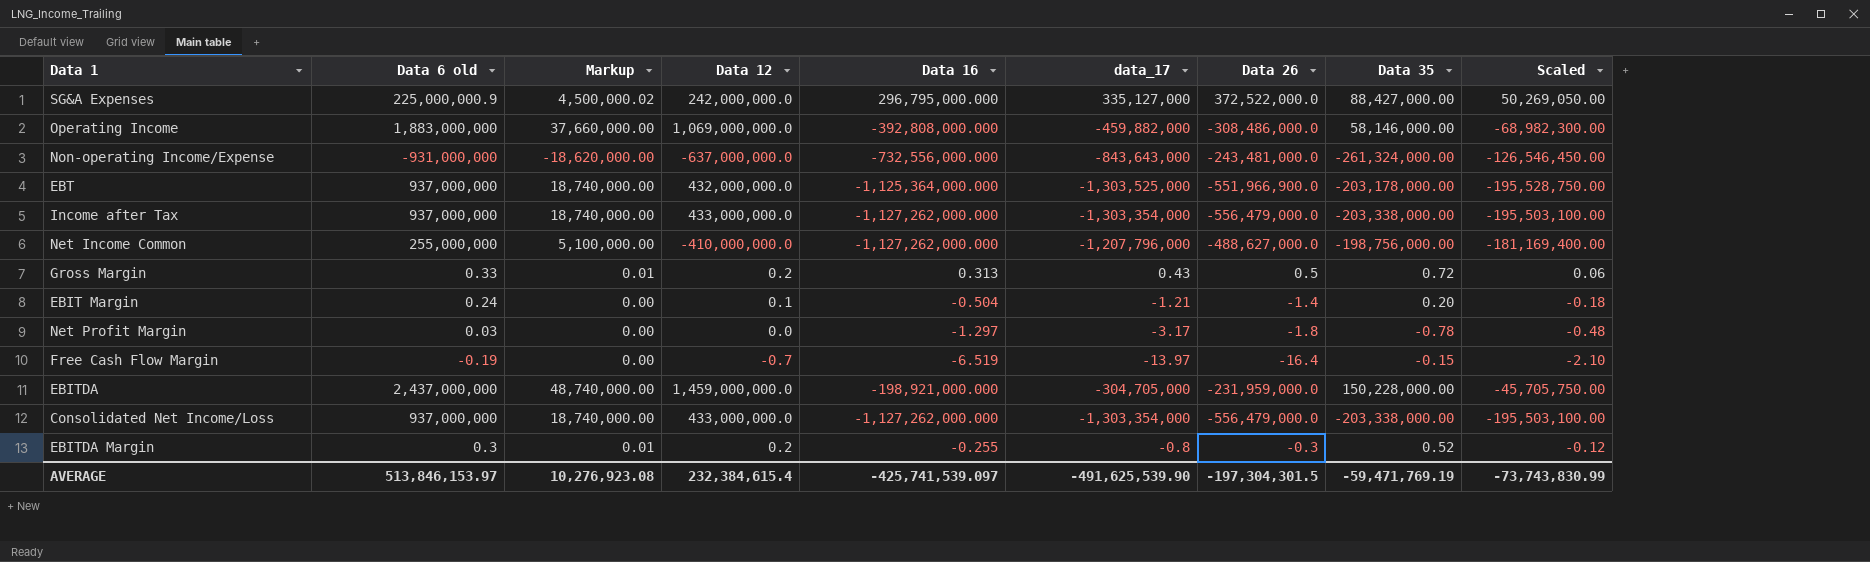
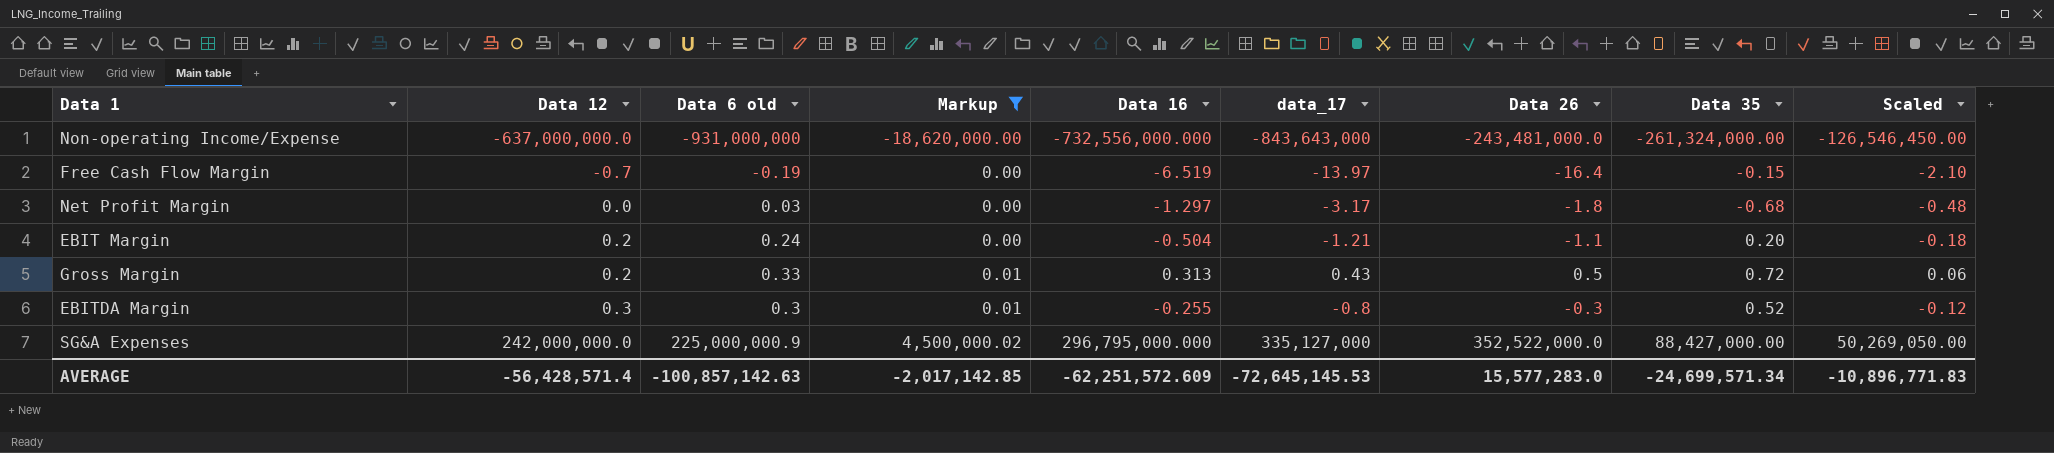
filter: none -> Markup <= 4,500,000.02
row order: none -> Data 12 ascending
column Data 12 | position: 4 -> 2
Net Profit Margin | Data 35: -0.78 -> -0.68
EBIT Margin | Data 12: 0.1 -> 0.2
EBIT Margin | Data 26: -1.4 -> -1.1
EBITDA Margin | Data 12: 0.2 -> 0.3
SG&A Expenses | Data 26: 372,522,000.0 -> 352,522,000.0
AVERAGE | Data 12: 232,384,615.4 -> -56,428,571.4
AVERAGE | Data 6 old: 513,846,153.97 -> -100,857,142.63
AVERAGE | Markup: 10,276,923.08 -> -2,017,142.85
AVERAGE | Data 16: -425,741,539.097 -> -62,251,572.609
AVERAGE | data_17: -491,625,539.90 -> -72,645,145.53
AVERAGE | Data 26: -197,304,301.5 -> 15,577,283.0
AVERAGE | Data 35: -59,471,769.19 -> -24,699,571.34
AVERAGE | Scaled: -73,743,830.99 -> -10,896,771.83

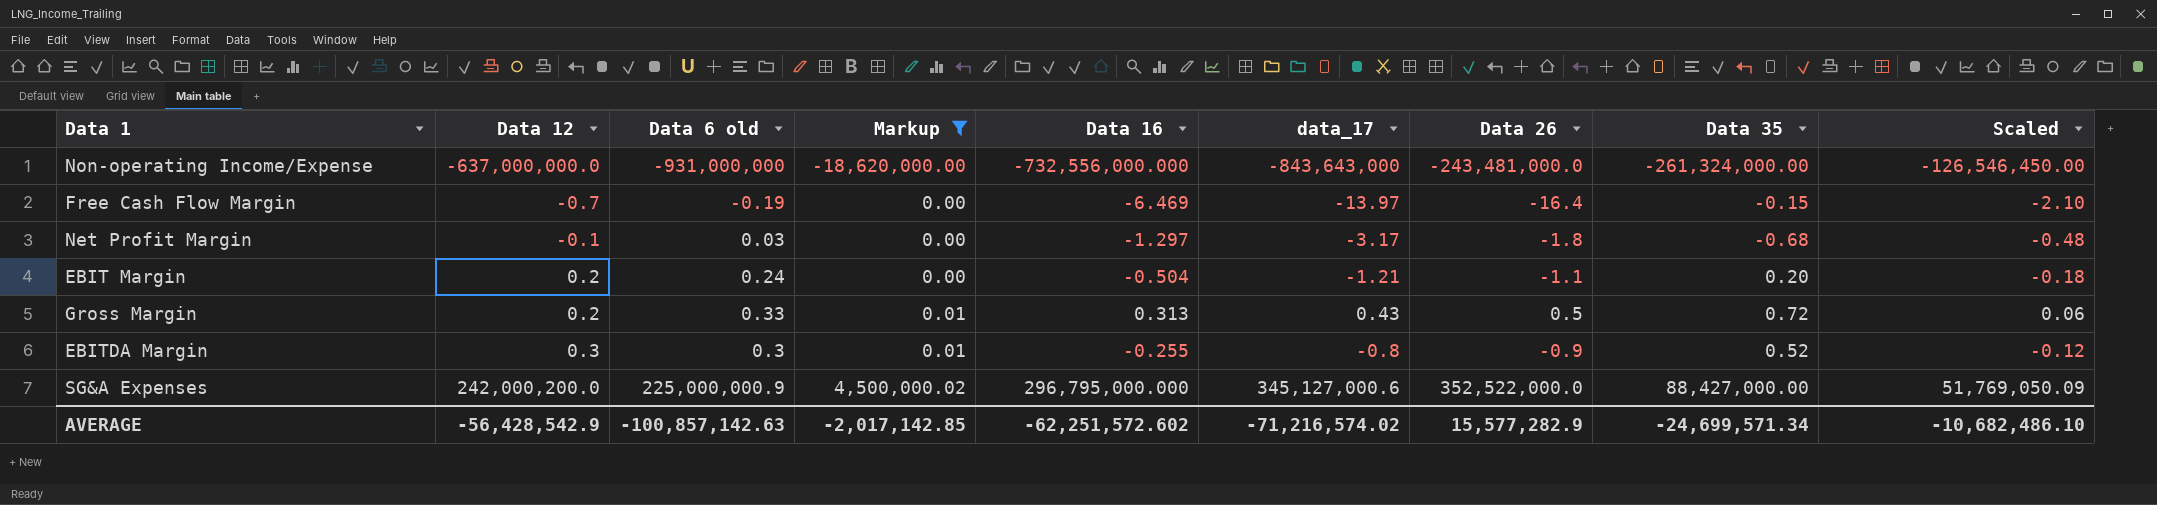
Free Cash Flow Margin | Data 16: -6.519 -> -6.469
Net Profit Margin | Data 12: 0.0 -> -0.1
EBITDA Margin | Data 26: -0.3 -> -0.9
SG&A Expenses | Data 12: 242,000,000.0 -> 242,000,200.0
SG&A Expenses | data_17: 335,127,000 -> 345,127,000.6
SG&A Expenses | Scaled: 50,269,050.00 -> 51,769,050.09
AVERAGE | Data 12: -56,428,571.4 -> -56,428,542.9
AVERAGE | Data 16: -62,251,572.609 -> -62,251,572.602
AVERAGE | data_17: -72,645,145.53 -> -71,216,574.02
AVERAGE | Data 26: 15,577,283.0 -> 15,577,282.9
AVERAGE | Scaled: -10,896,771.83 -> -10,682,486.10

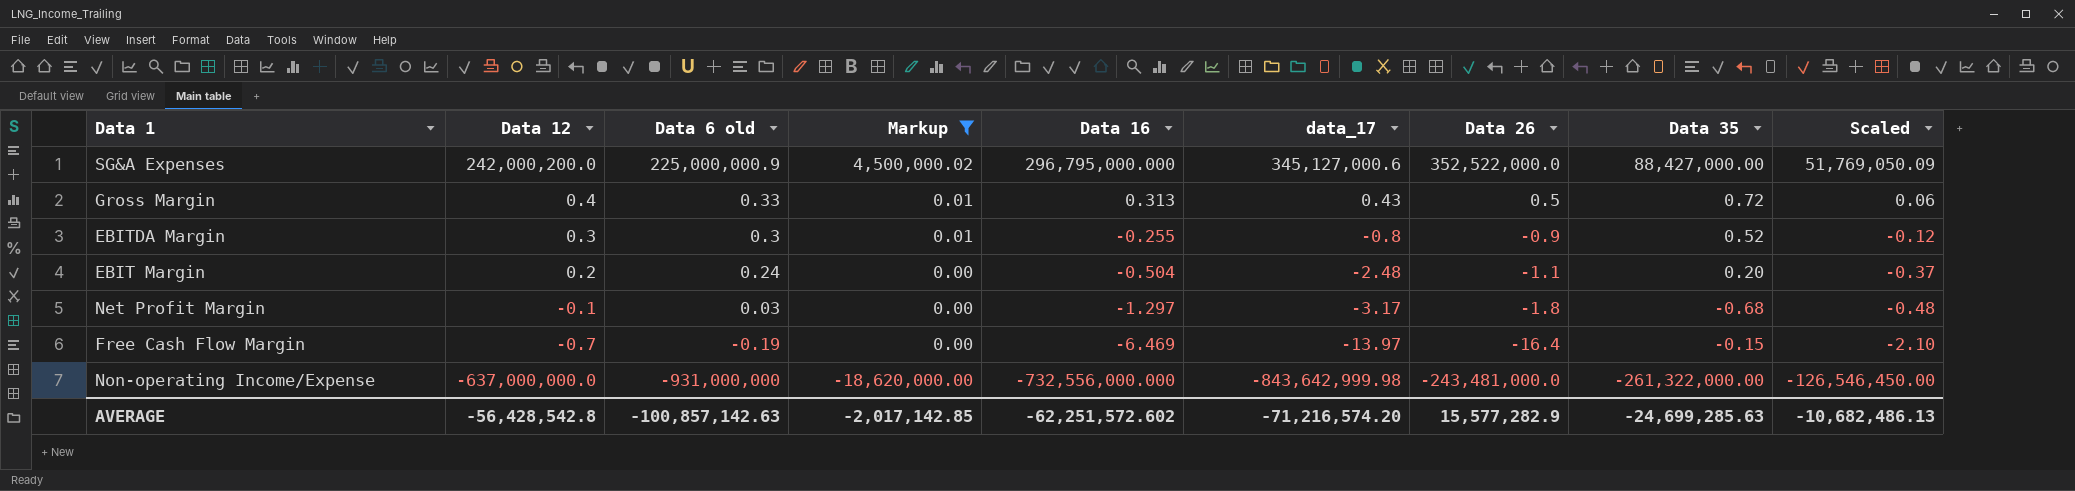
row order: Data 12 ascending -> Data 12 descending
Gross Margin | Data 12: 0.2 -> 0.4
EBIT Margin | data_17: -1.21 -> -2.48
EBIT Margin | Scaled: -0.18 -> -0.37
Non-operating Income/Expense | data_17: -843,643,000 -> -843,642,999.98
Non-operating Income/Expense | Data 35: -261,324,000.00 -> -261,322,000.00
AVERAGE | Data 12: -56,428,542.9 -> -56,428,542.8
AVERAGE | data_17: -71,216,574.02 -> -71,216,574.20
AVERAGE | Data 35: -24,699,571.34 -> -24,699,285.63
AVERAGE | Scaled: -10,682,486.10 -> -10,682,486.13

